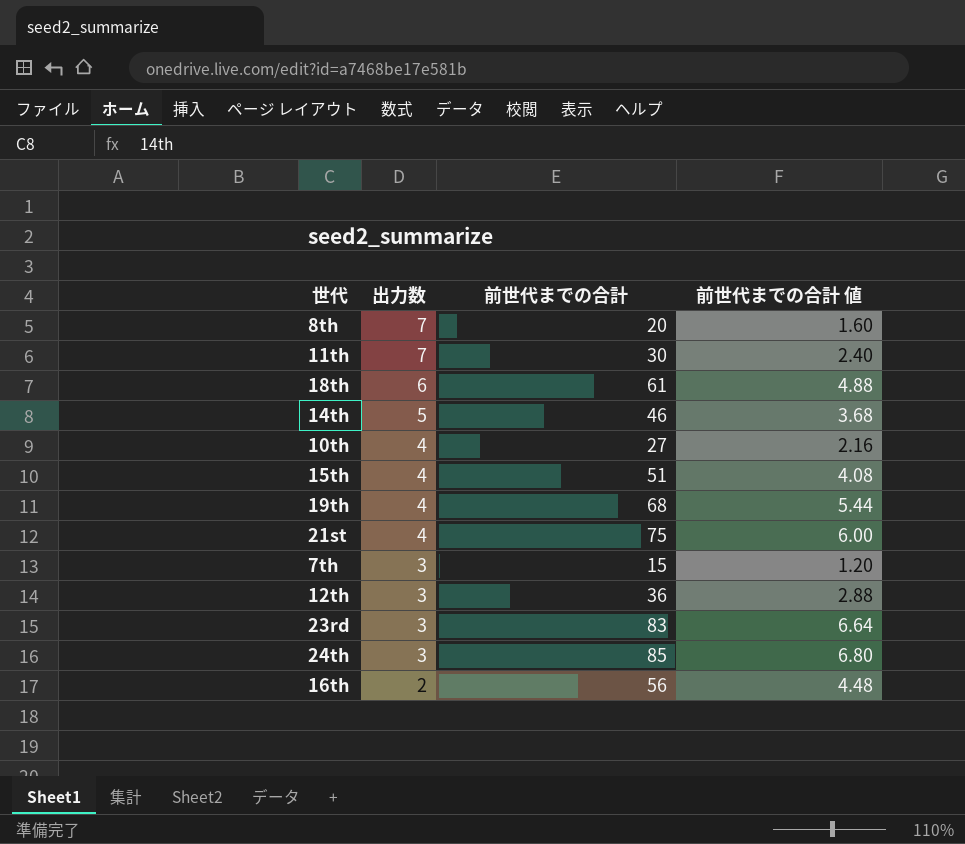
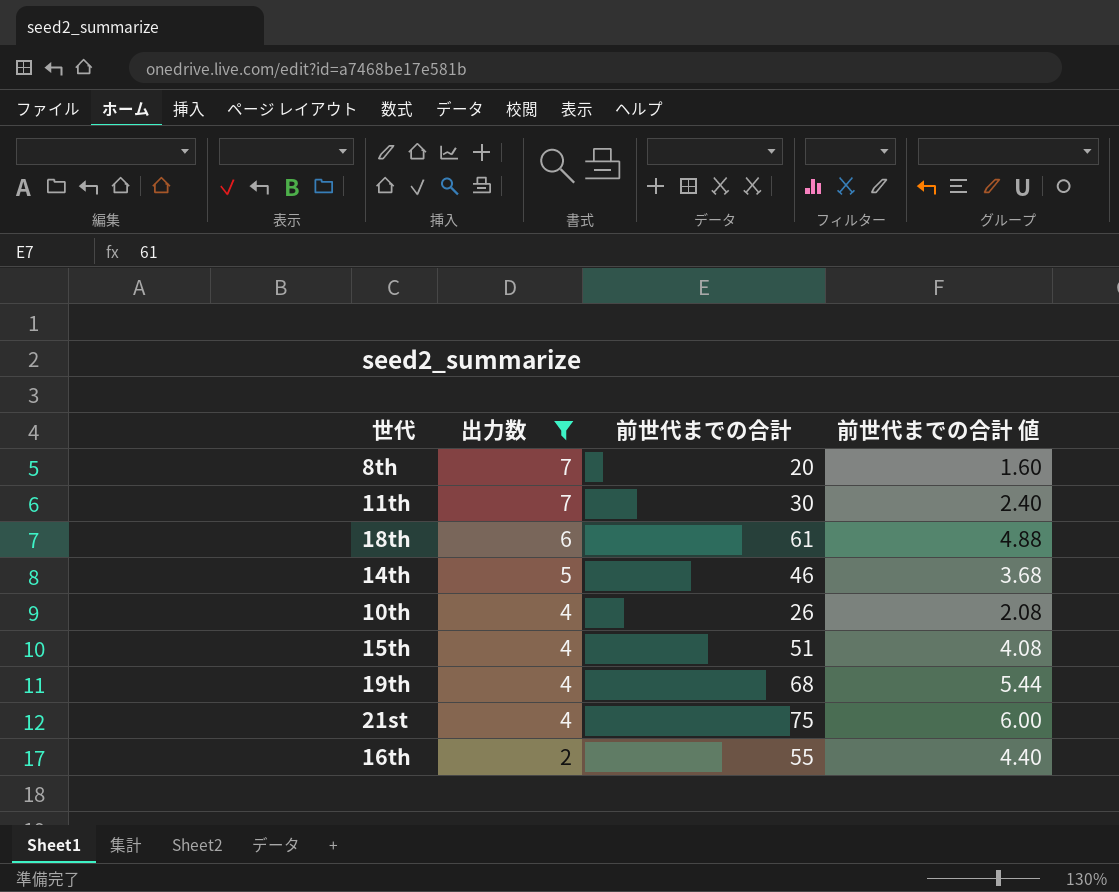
filter: none -> 出力数 != 3
10th | 前世代までの合計: 27 -> 26
10th | 前世代までの合計 値: 2.16 -> 2.08
16th | 前世代までの合計: 56 -> 55
16th | 前世代までの合計 値: 4.48 -> 4.40

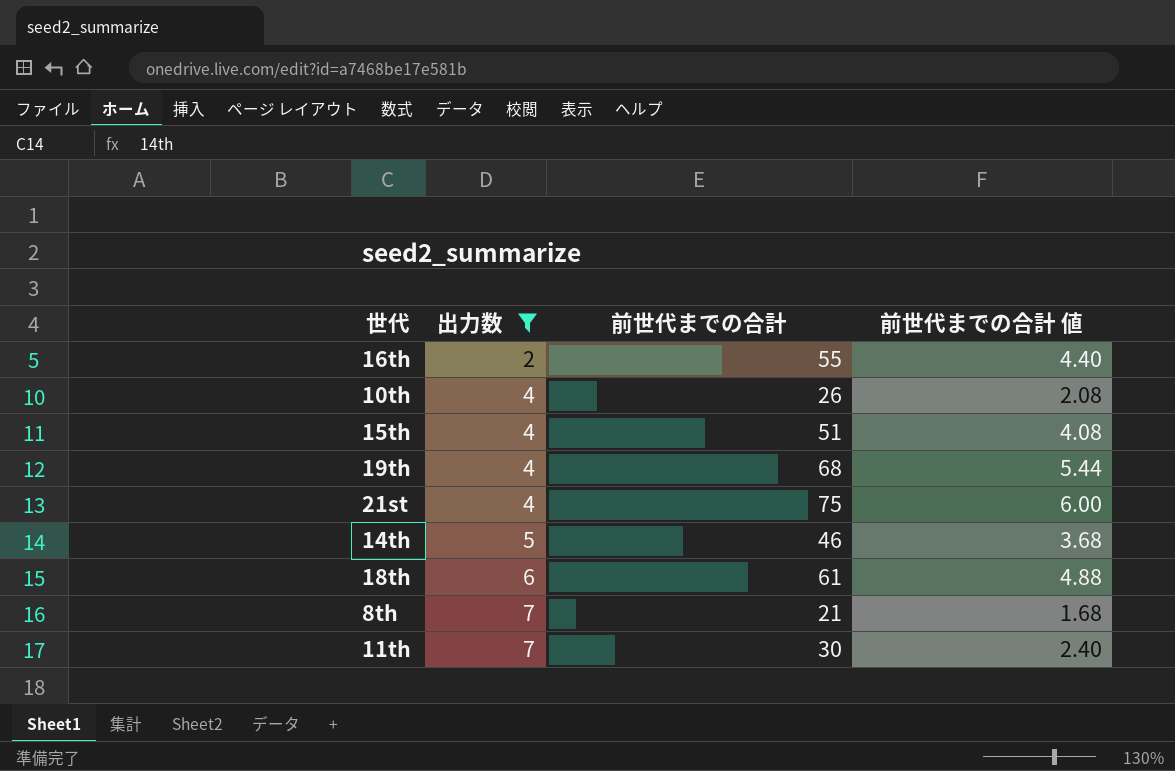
row order: 出力数 descending -> 出力数 ascending
8th | 前世代までの合計: 20 -> 21
8th | 前世代までの合計 値: 1.60 -> 1.68

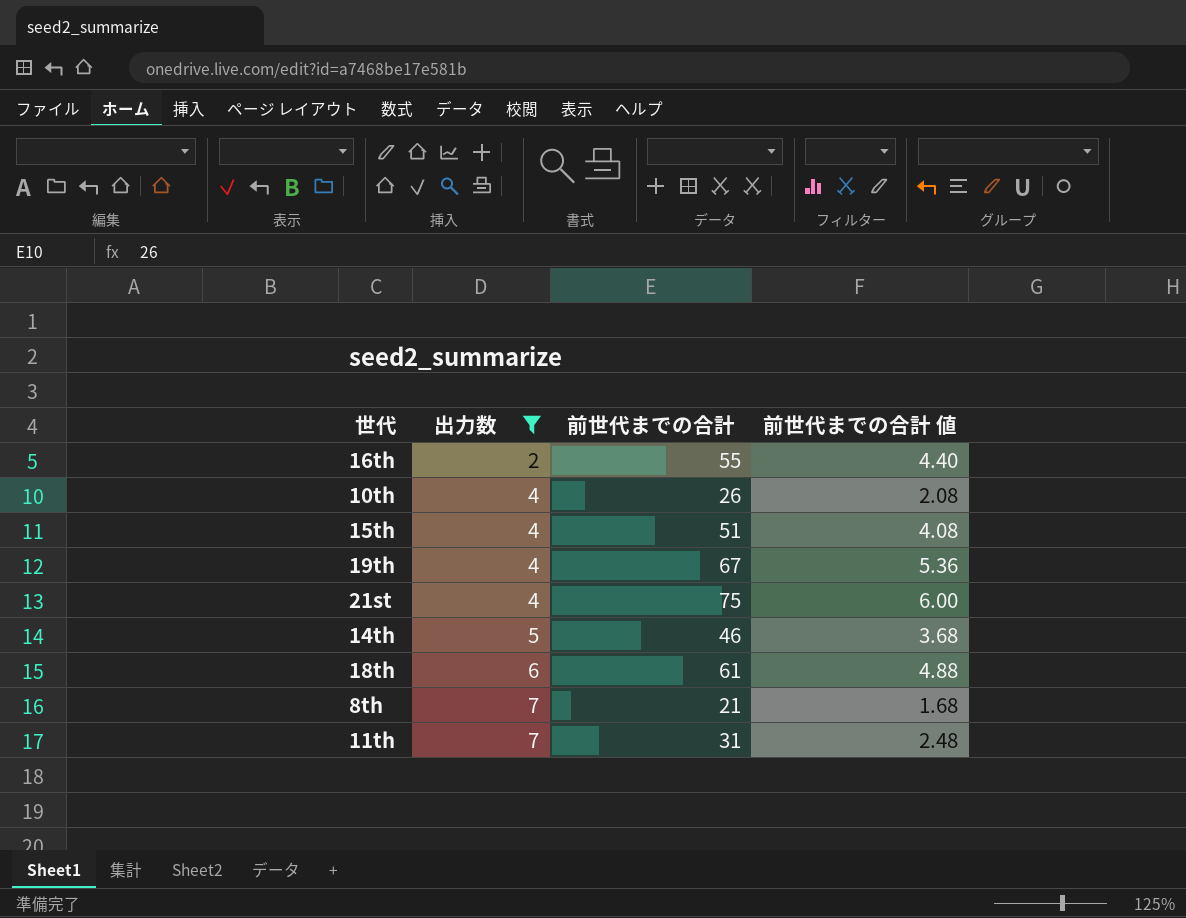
19th | 前世代までの合計: 68 -> 67
19th | 前世代までの合計 値: 5.44 -> 5.36
11th | 前世代までの合計: 30 -> 31
11th | 前世代までの合計 値: 2.40 -> 2.48

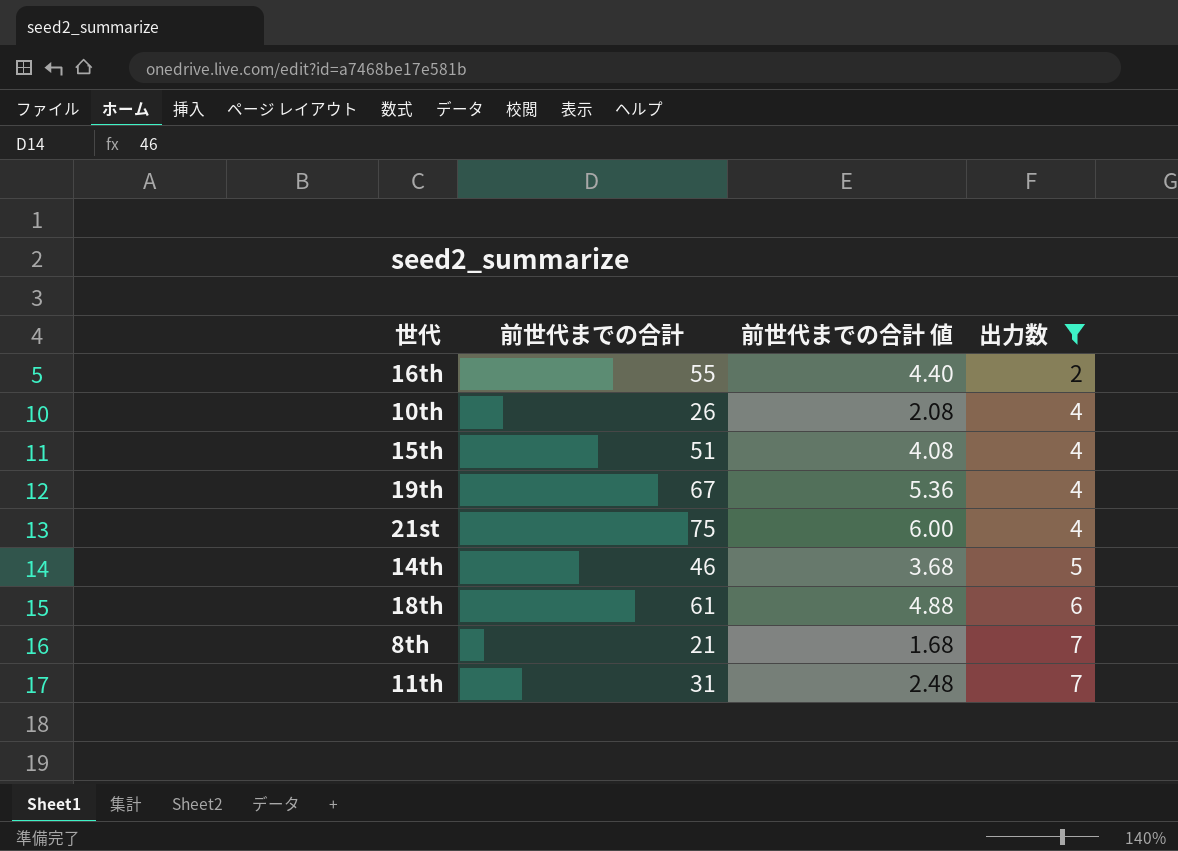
column 出力数 | position: 2 -> 4

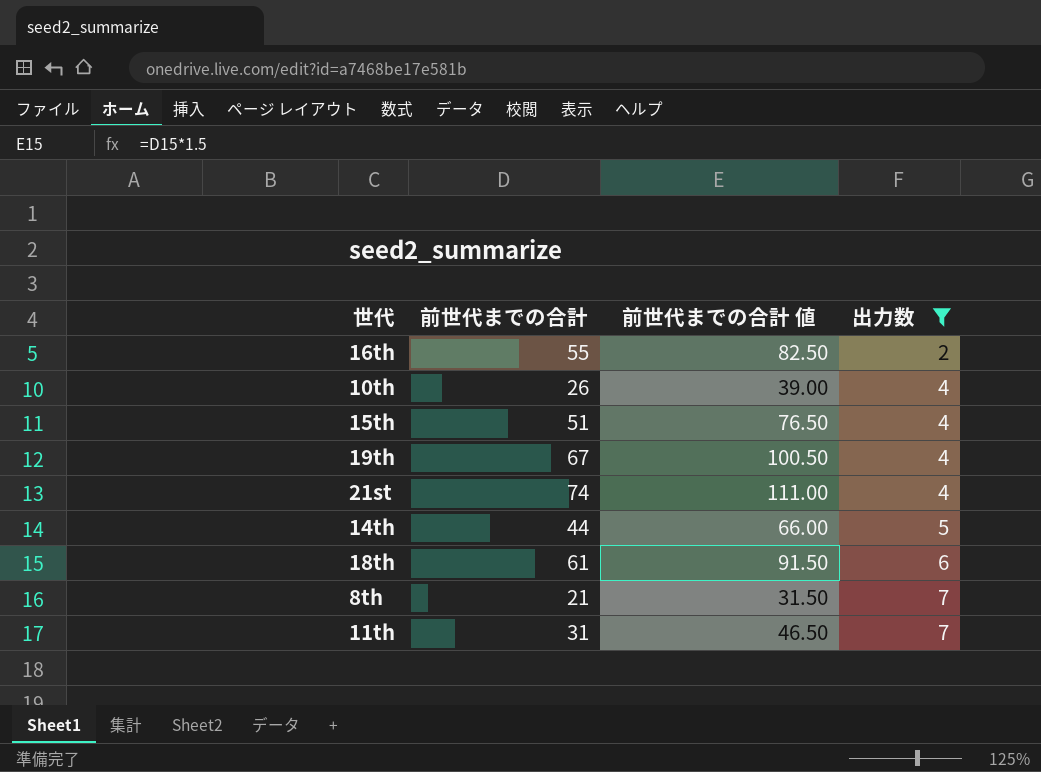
column 前世代までの合計 値 | formula: [前世代までの合計] * 0.08 -> [前世代までの合計] * 1.5
21st | 前世代までの合計: 75 -> 74
14th | 前世代までの合計: 46 -> 44

